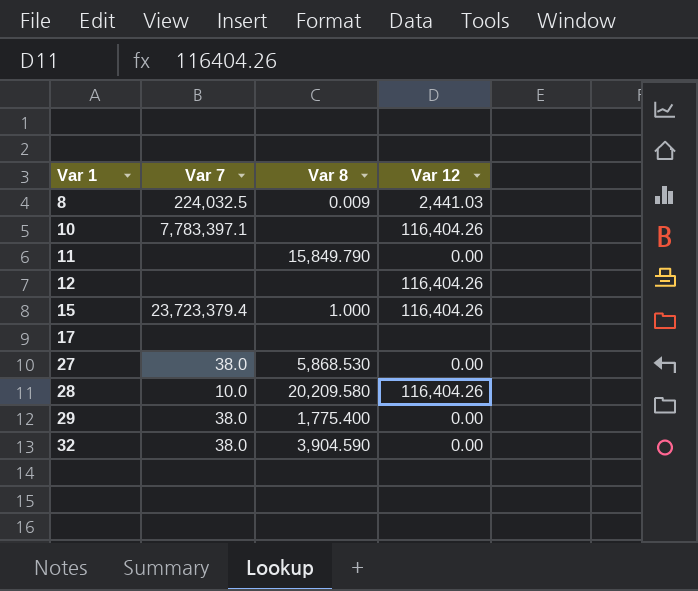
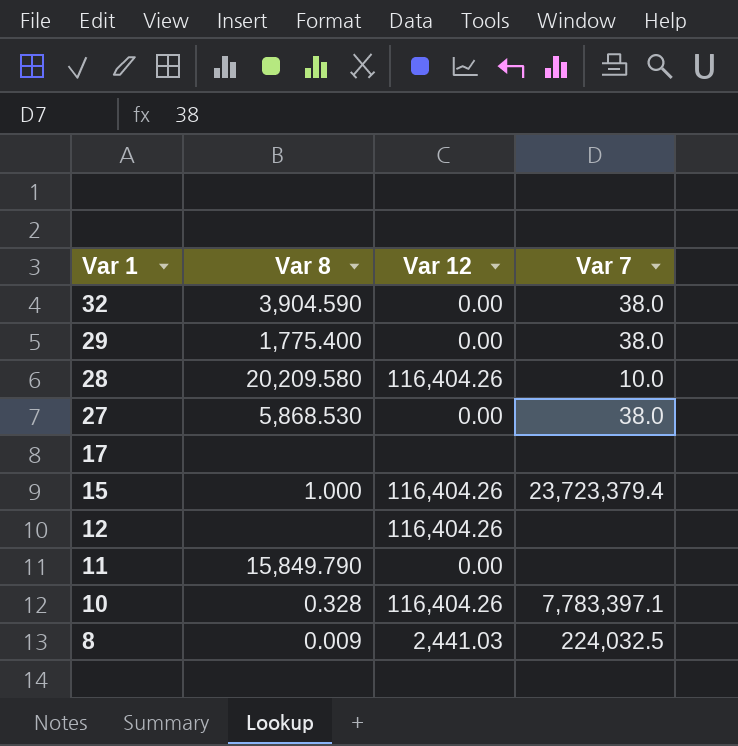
row order: Var 1 ascending -> Var 1 descending
column Var 7 | position: 2 -> 4
10 | Var 8: none -> 0.328

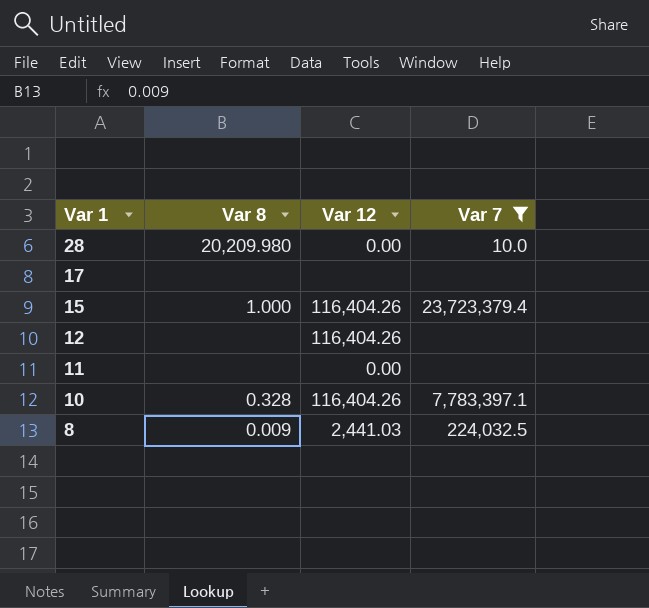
filter: none -> Var 7 != 38.0
28 | Var 8: 20,209.580 -> 20,209.980
28 | Var 12: 116,404.26 -> 0.00
11 | Var 8: 15,849.790 -> none

